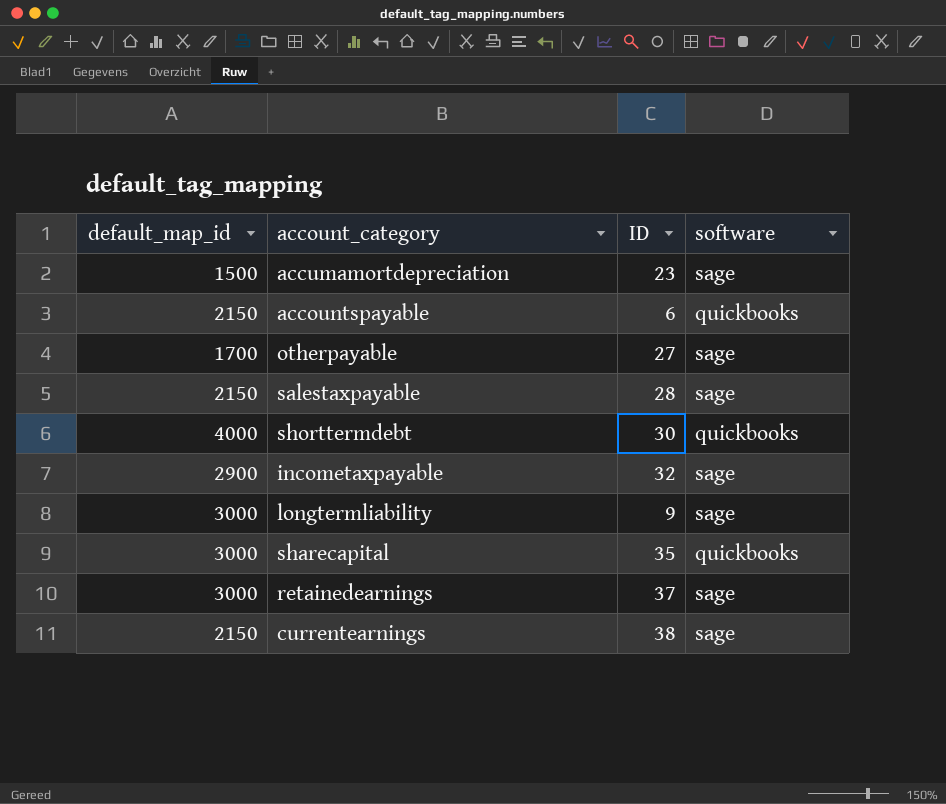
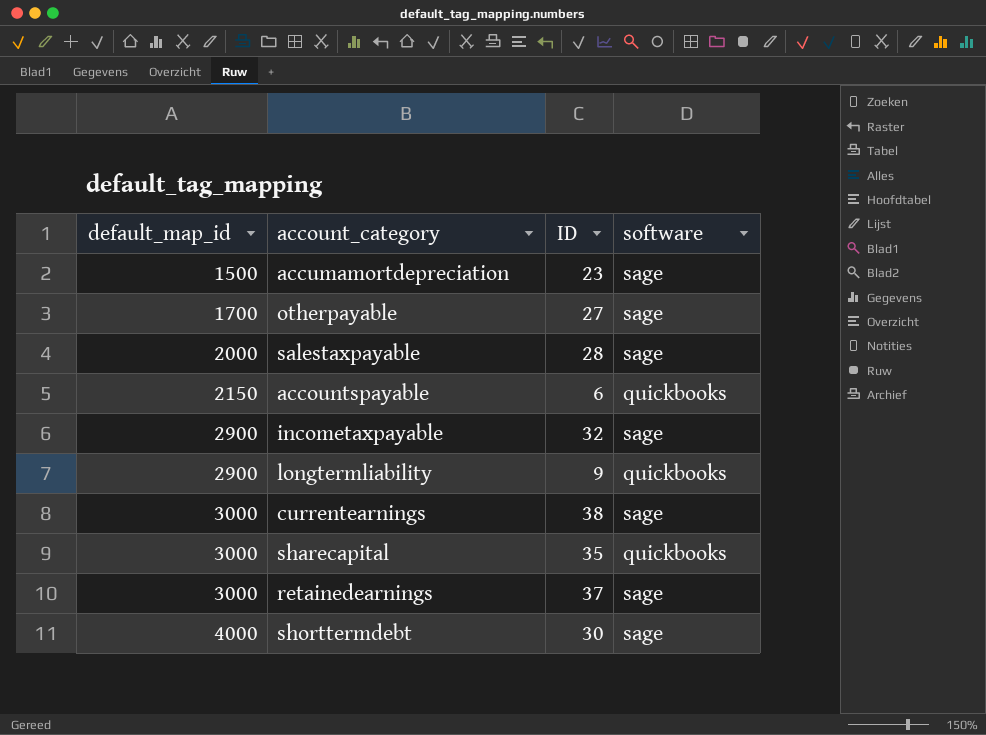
row order: none -> default_map_id ascending
salestaxpayable | default_map_id: 2150 -> 2000
longtermliability | default_map_id: 3000 -> 2900
longtermliability | software: sage -> quickbooks
currentearnings | default_map_id: 2150 -> 3000
shorttermdebt | software: quickbooks -> sage

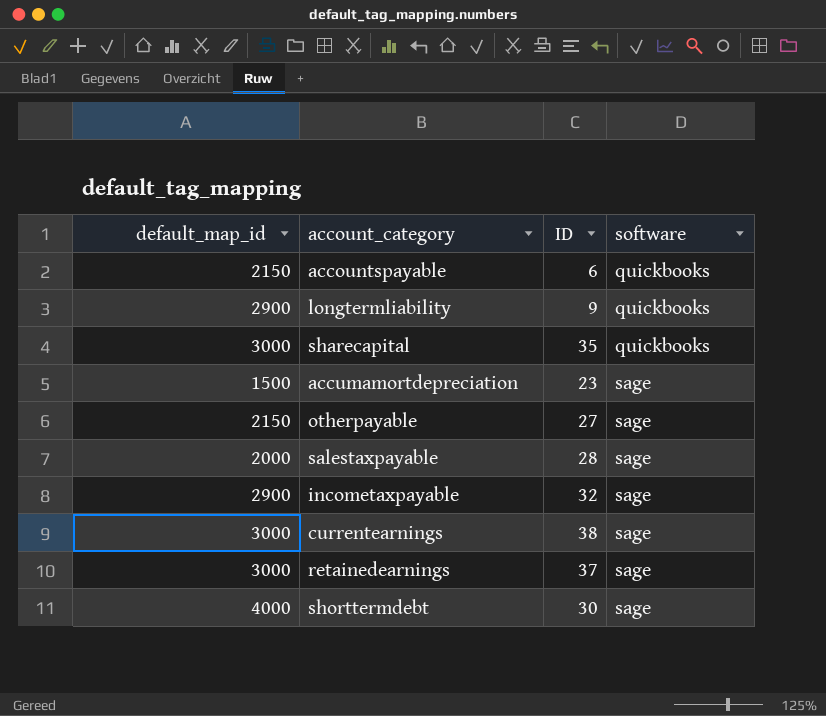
row order: default_map_id ascending -> software ascending
otherpayable | default_map_id: 1700 -> 2150

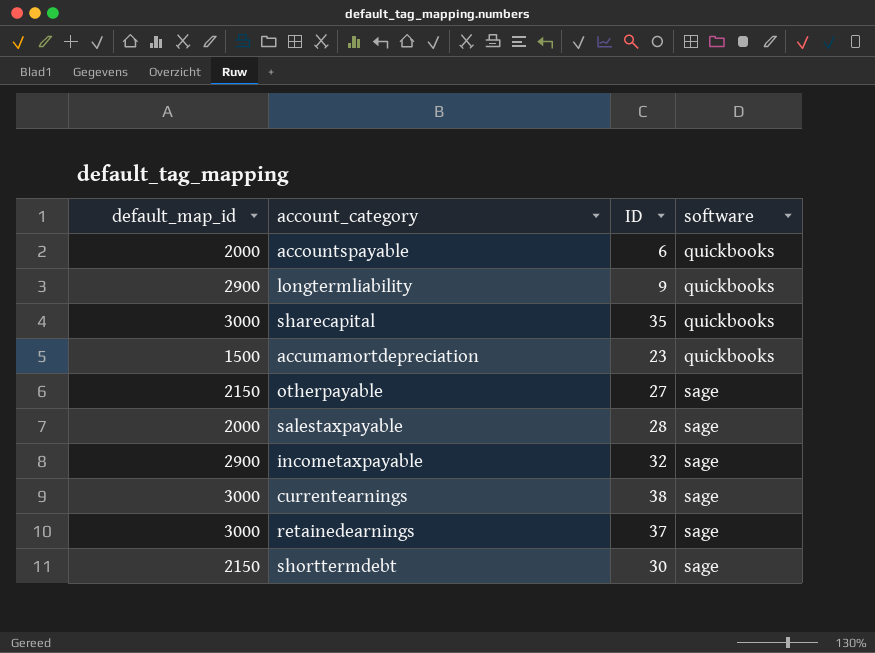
accountspayable | default_map_id: 2150 -> 2000
accumamortdepreciation | software: sage -> quickbooks
shorttermdebt | default_map_id: 4000 -> 2150

